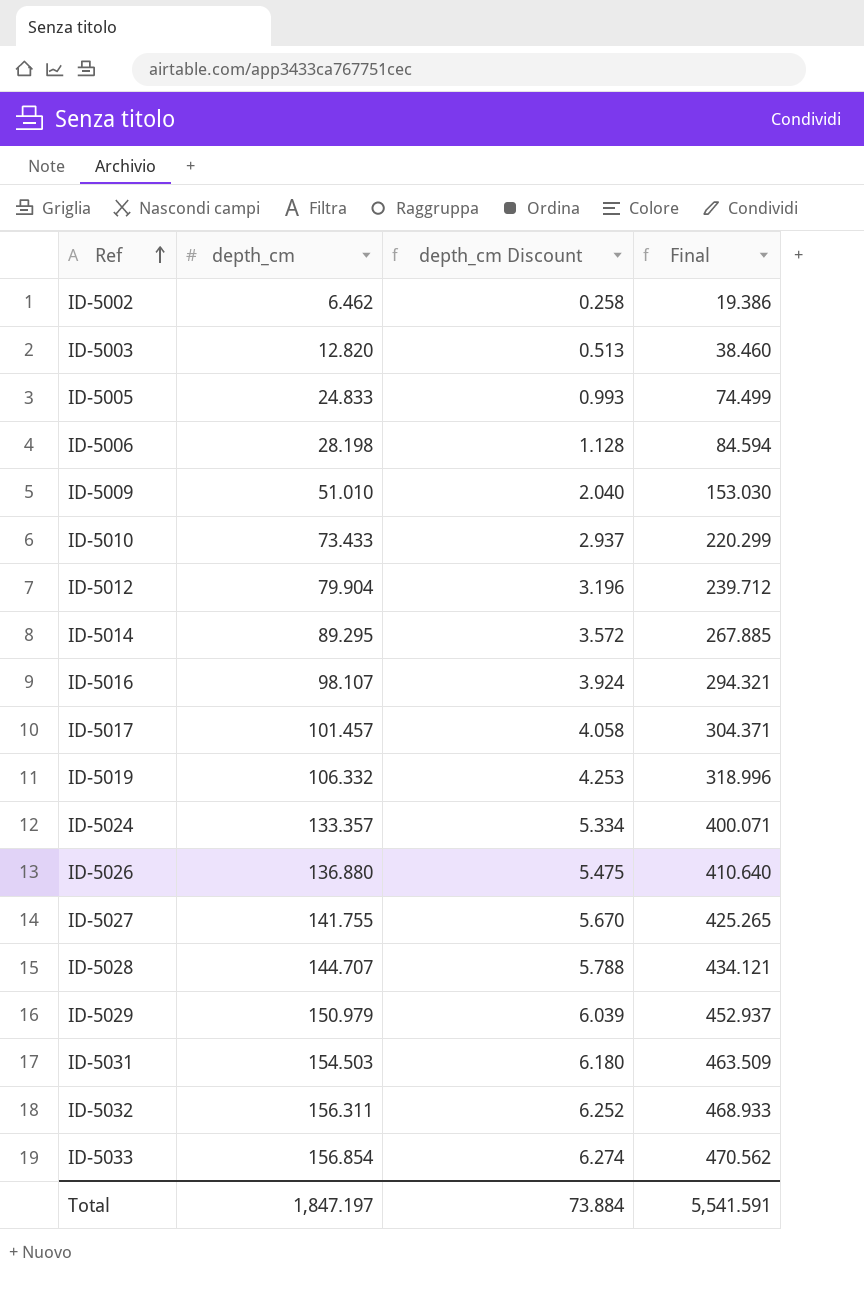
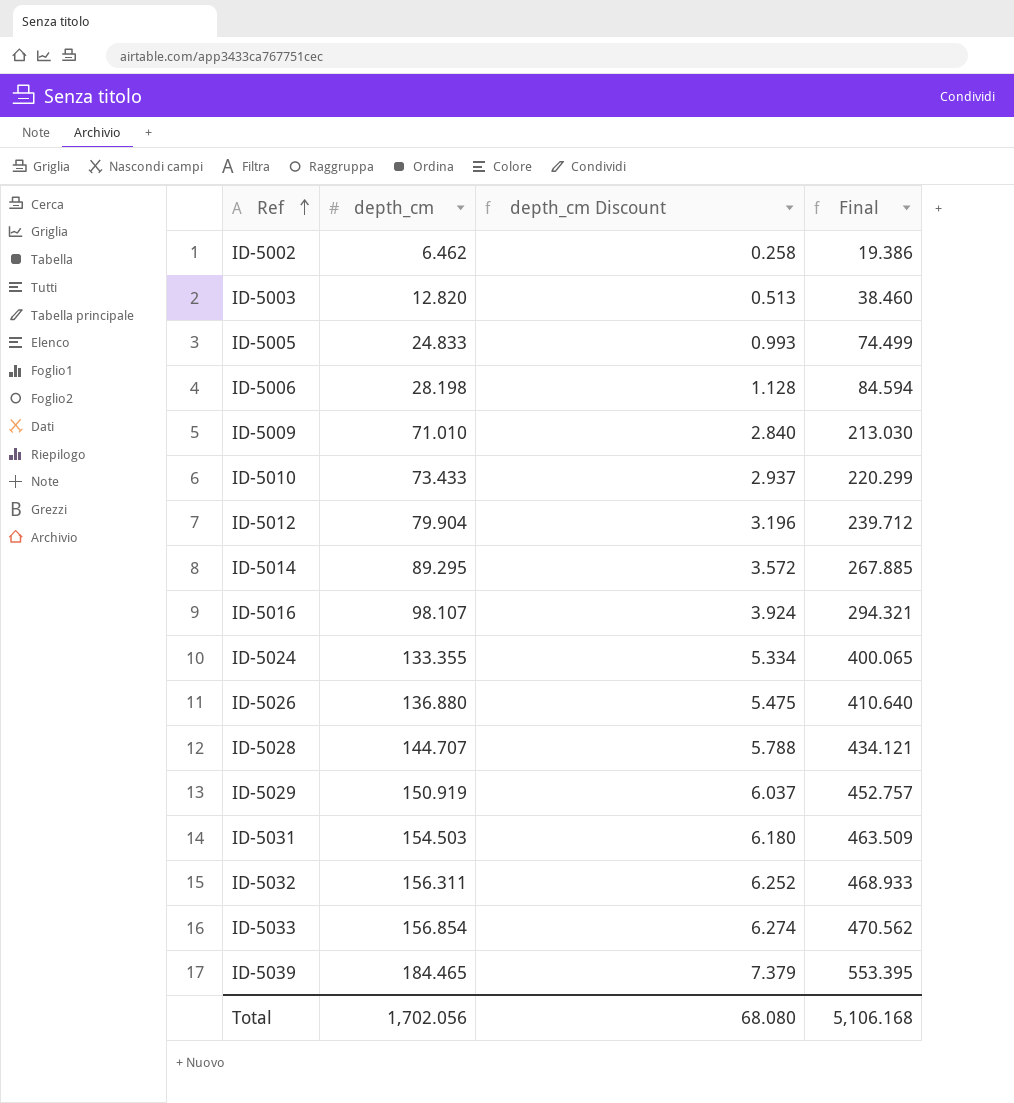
row ID-5017: 101.457 | 4.058 | 304.371 -> none
row ID-5019: 106.332 | 4.253 | 318.996 -> none
row ID-5027: 141.755 | 5.670 | 425.265 -> none
ID-5009 | depth_cm: 51.010 -> 71.010
ID-5009 | depth_cm Discount: 2.040 -> 2.840
ID-5009 | Final: 153.030 -> 213.030
ID-5024 | depth_cm: 133.357 -> 133.355
ID-5024 | Final: 400.071 -> 400.065
ID-5029 | depth_cm: 150.979 -> 150.919
ID-5029 | depth_cm Discount: 6.039 -> 6.037
ID-5029 | Final: 452.937 -> 452.757
row ID-5039: none -> 184.465 | 7.379 | 553.395
Total | depth_cm: 1,847.197 -> 1,702.056
Total | depth_cm Discount: 73.884 -> 68.080
Total | Final: 5,541.591 -> 5,106.168

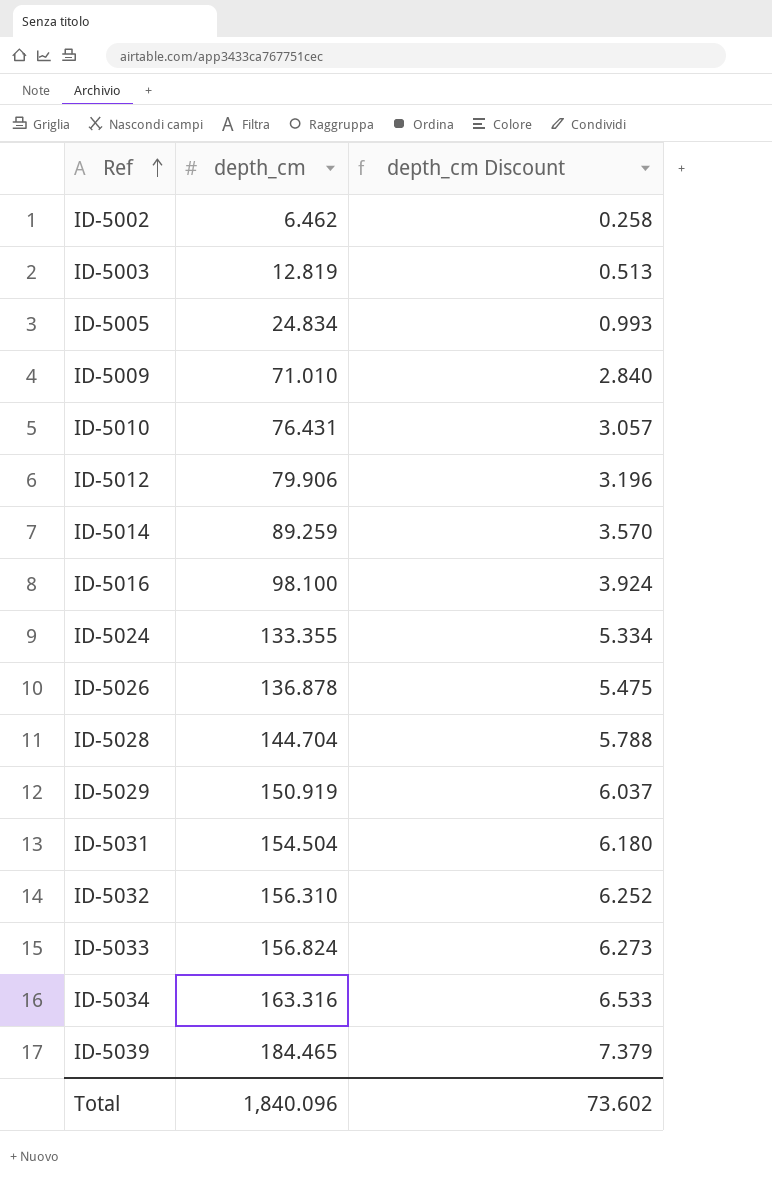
column Final | formula: [depth_cm] * 3 -> none
row ID-5006: 28.198 | 1.128 | 84.594 -> none
ID-5003 | depth_cm: 12.820 -> 12.819
ID-5005 | depth_cm: 24.833 -> 24.834
ID-5010 | depth_cm: 73.433 -> 76.431
ID-5010 | depth_cm Discount: 2.937 -> 3.057
ID-5012 | depth_cm: 79.904 -> 79.906
ID-5014 | depth_cm: 89.295 -> 89.259
ID-5014 | depth_cm Discount: 3.572 -> 3.570
ID-5016 | depth_cm: 98.107 -> 98.100
ID-5026 | depth_cm: 136.880 -> 136.878
ID-5028 | depth_cm: 144.707 -> 144.704
ID-5031 | depth_cm: 154.503 -> 154.504
ID-5032 | depth_cm: 156.311 -> 156.310
ID-5033 | depth_cm: 156.854 -> 156.824
ID-5033 | depth_cm Discount: 6.274 -> 6.273
row ID-5034: none -> 163.316 | 6.533
Total | depth_cm: 1,702.056 -> 1,840.096
Total | depth_cm Discount: 68.080 -> 73.602

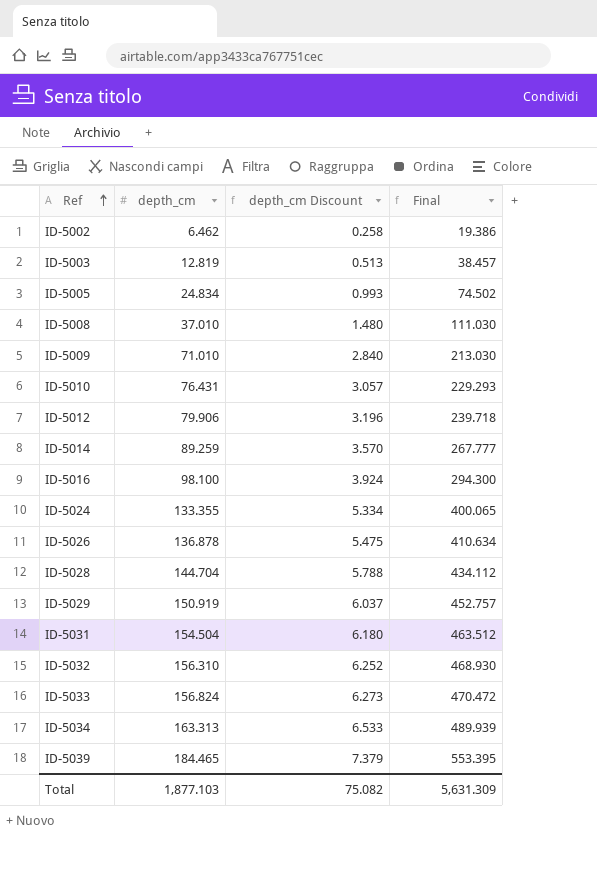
column Final | formula: none -> [depth_cm] * 3
row ID-5008: none -> 37.010 | 1.480 | 111.030
ID-5034 | depth_cm: 163.316 -> 163.313
Total | depth_cm: 1,840.096 -> 1,877.103
Total | depth_cm Discount: 73.602 -> 75.082

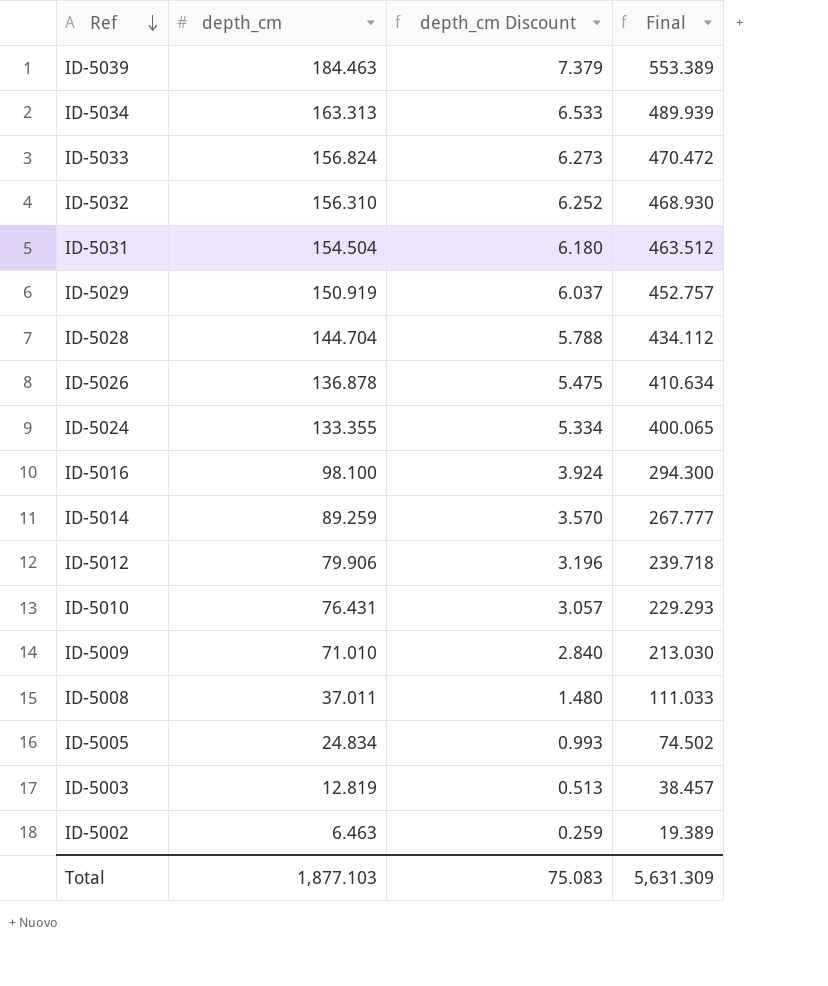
row order: Ref ascending -> Ref descending
ID-5039 | depth_cm: 184.465 -> 184.463
ID-5039 | Final: 553.395 -> 553.389
ID-5008 | depth_cm: 37.010 -> 37.011
ID-5008 | Final: 111.030 -> 111.033
ID-5002 | depth_cm: 6.462 -> 6.463
ID-5002 | depth_cm Discount: 0.258 -> 0.259
ID-5002 | Final: 19.386 -> 19.389
Total | depth_cm Discount: 75.082 -> 75.083

